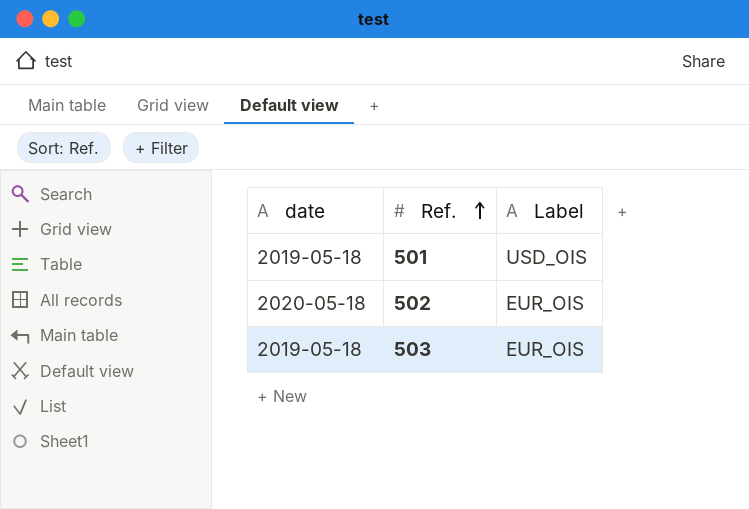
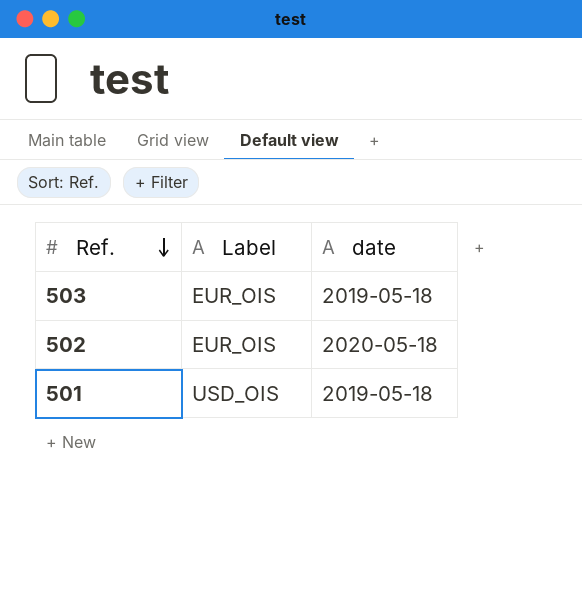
row order: Ref. ascending -> Ref. descending
column date | position: 1 -> 3

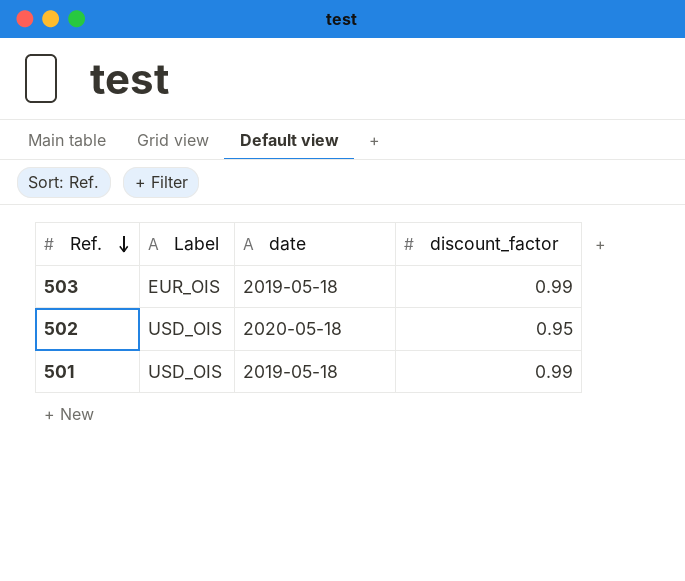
column discount_factor | position: none -> 4
502 | Label: EUR_OIS -> USD_OIS

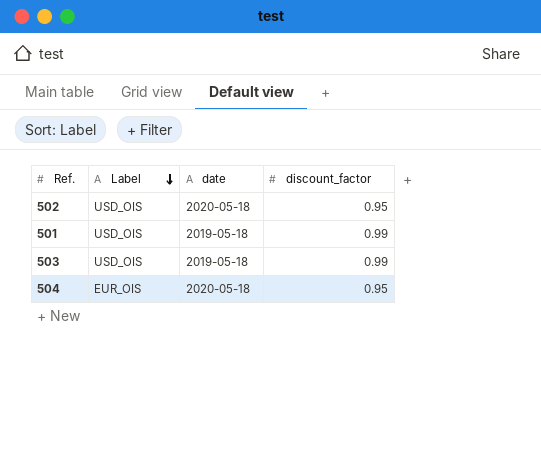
row order: Ref. descending -> Label descending
503 | Label: EUR_OIS -> USD_OIS
row 504: none -> EUR_OIS | 2020-05-18 | 0.95

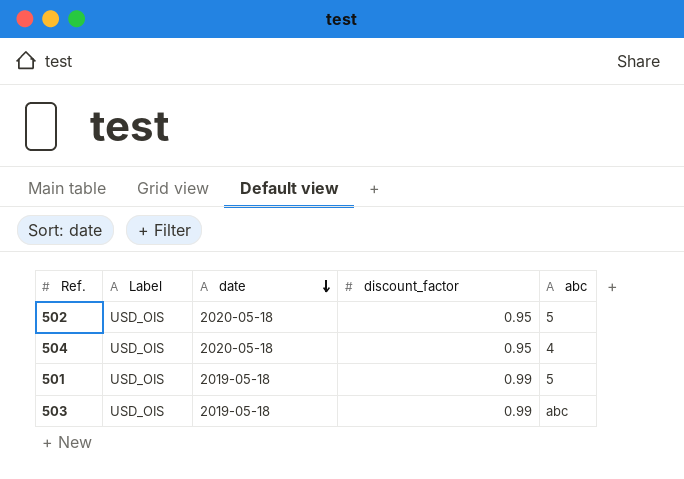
row order: Label descending -> date descending
column abc | position: none -> 5
504 | Label: EUR_OIS -> USD_OIS

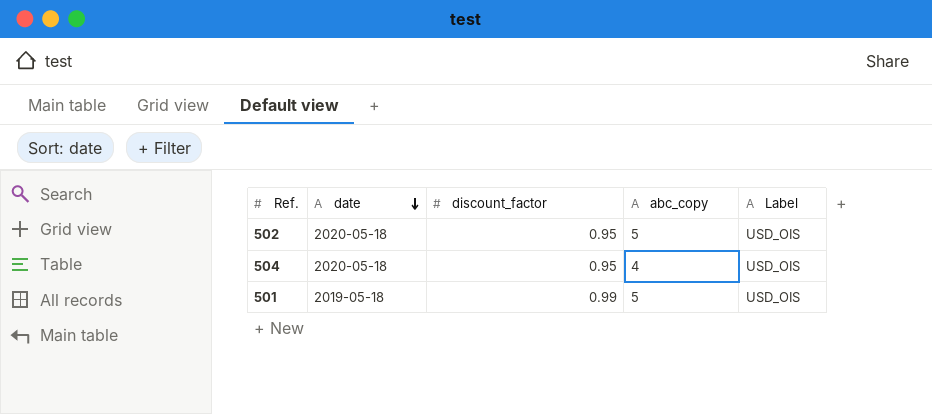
column name: abc -> abc_copy
column Label | position: 2 -> 5
row 503: USD_OIS | 2019-05-18 | 0.99 | abc -> none

